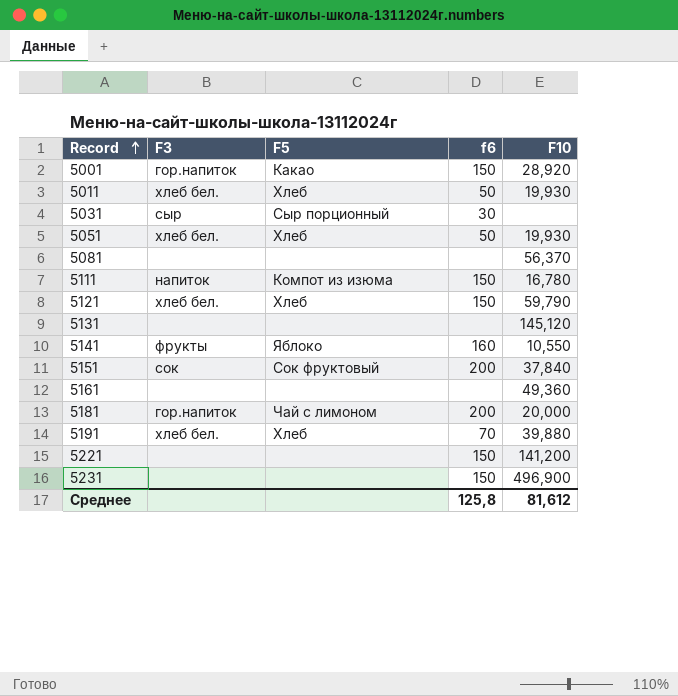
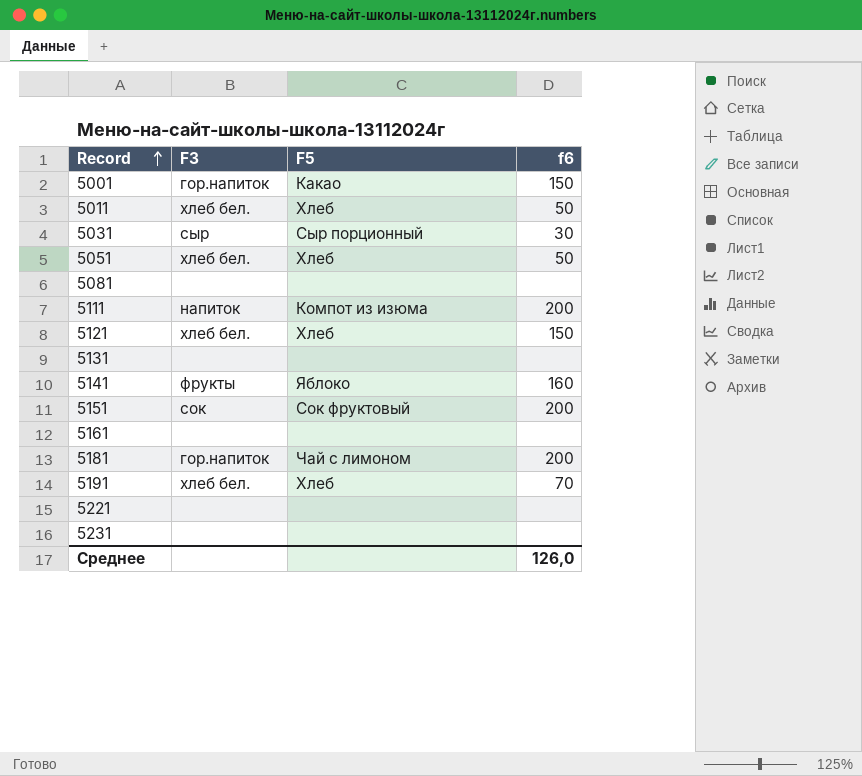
column F10 | position: 5 -> none
5111 | f6: 150 -> 200
5221 | f6: 150 -> none
5231 | f6: 150 -> none
Среднее | f6: 125,8 -> 126,0

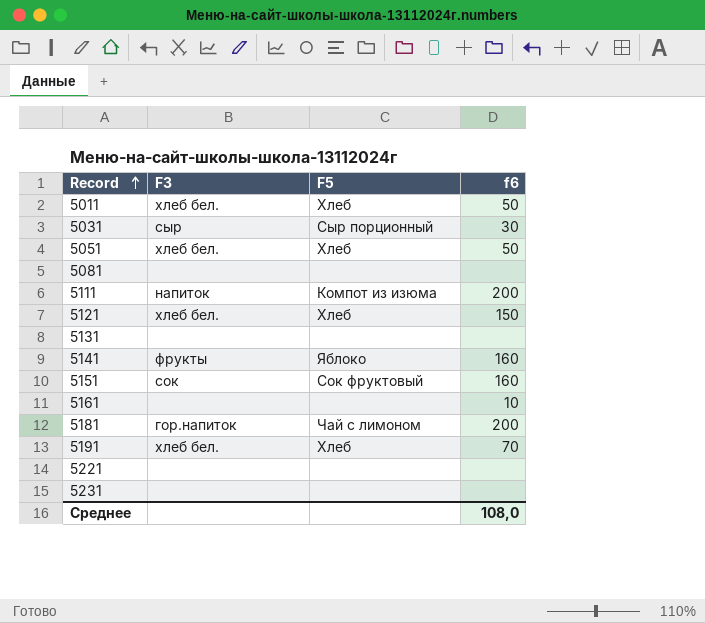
row 5001: гор.напиток | Какао | 150 -> none
5151 | f6: 200 -> 160
5161 | f6: none -> 10
Среднее | f6: 126,0 -> 108,0

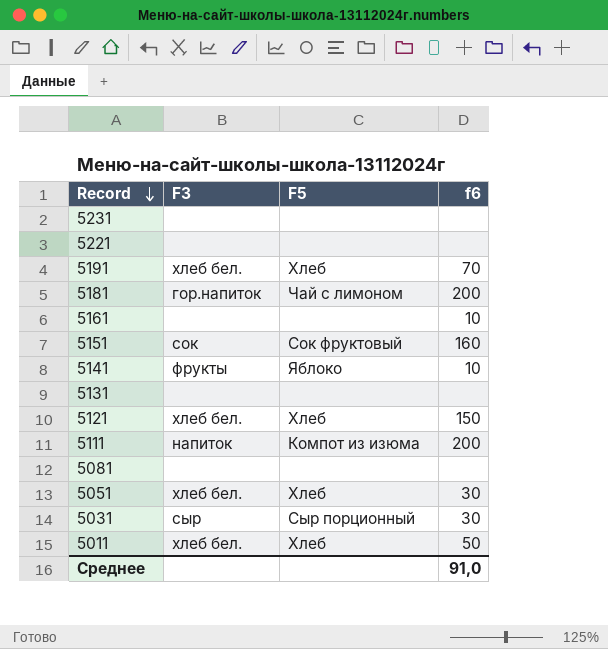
row order: Record ascending -> Record descending
5141 | f6: 160 -> 10
5051 | f6: 50 -> 30
Среднее | f6: 108,0 -> 91,0

